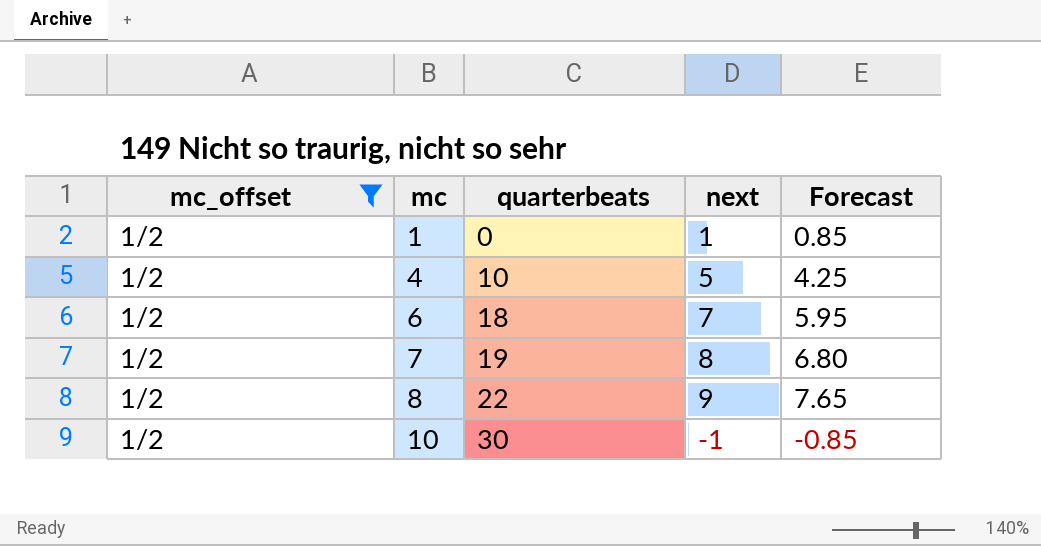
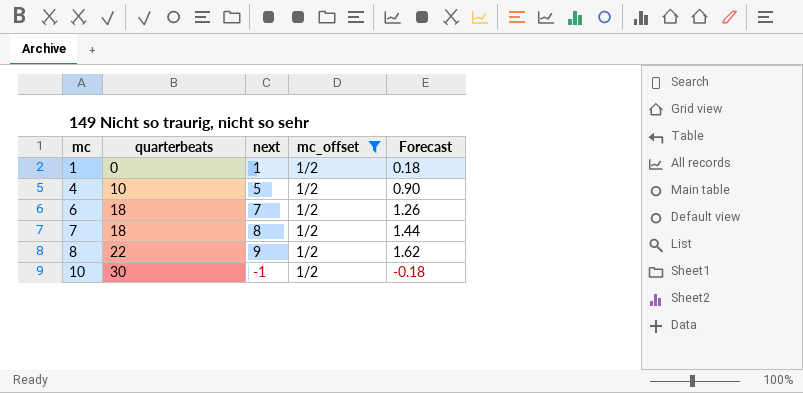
column mc_offset | position: 1 -> 4
column Forecast | formula: [next] * 0.85 -> [next] * 0.18
7 | quarterbeats: 19 -> 18

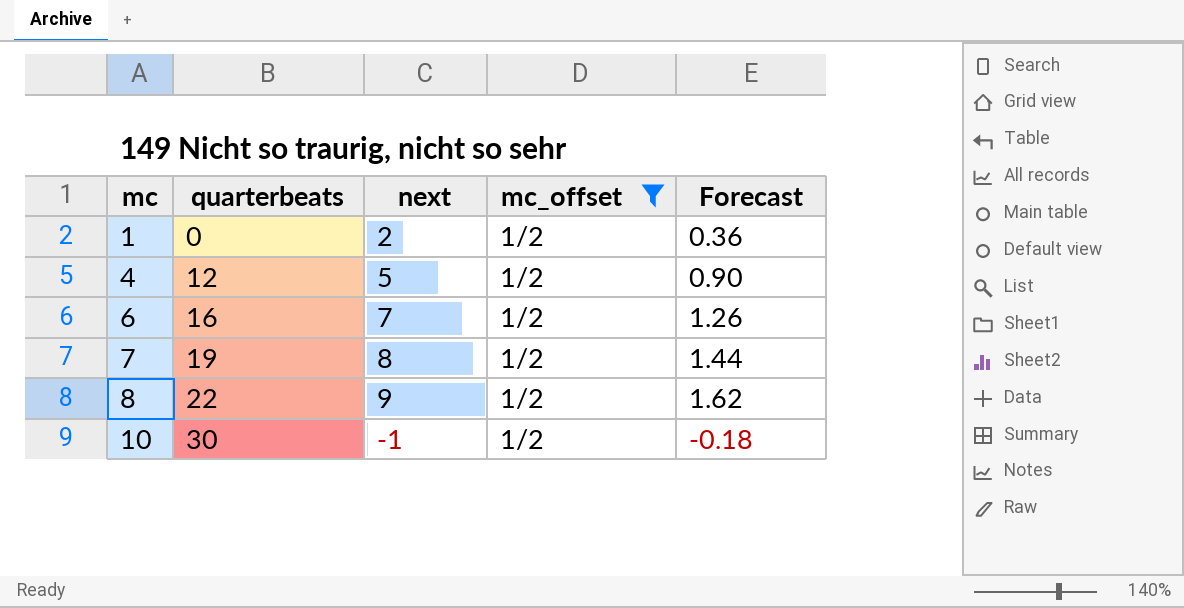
1 | next: 1 -> 2
1 | Forecast: 0.18 -> 0.36
4 | quarterbeats: 10 -> 12
6 | quarterbeats: 18 -> 16
7 | quarterbeats: 18 -> 19

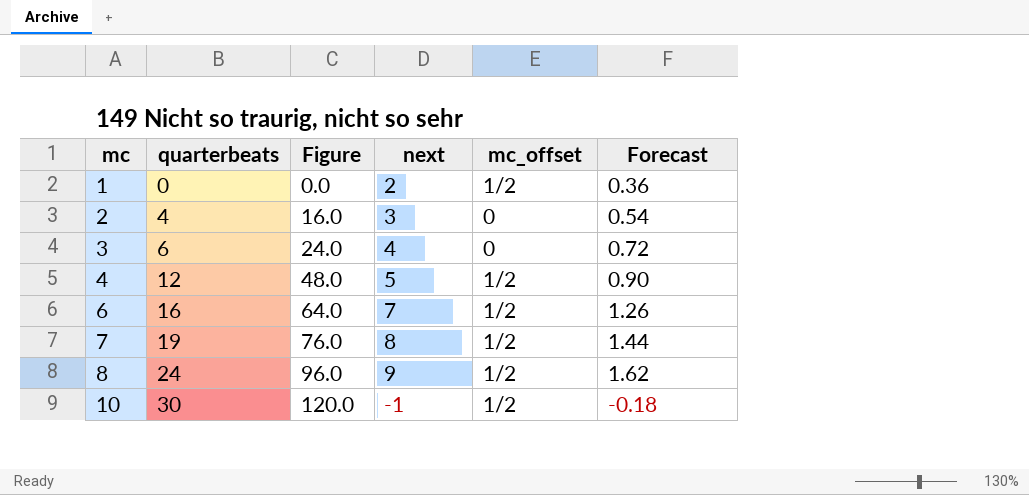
filter: mc_offset = 1/2 -> none
column Figure | formula: none -> [quarterbeats] * 4
8 | quarterbeats: 22 -> 24

